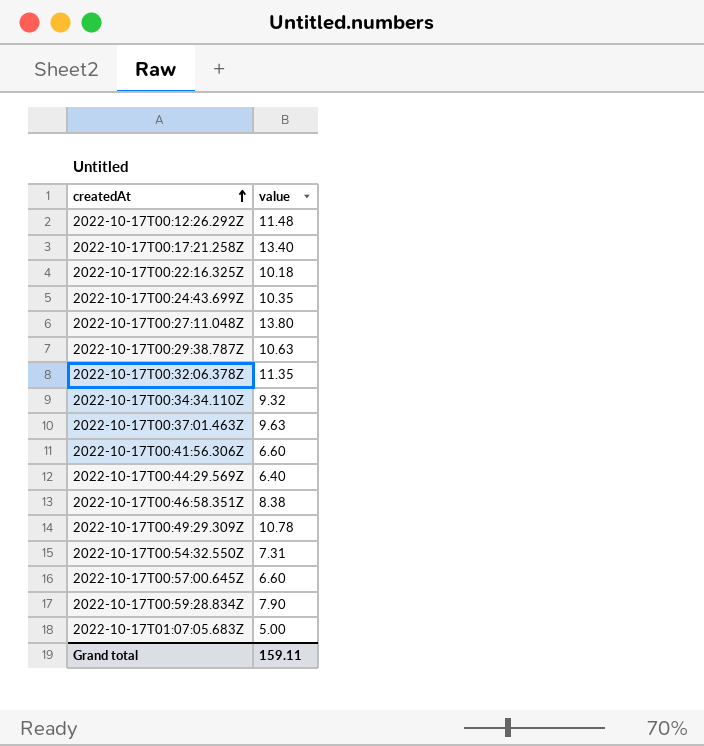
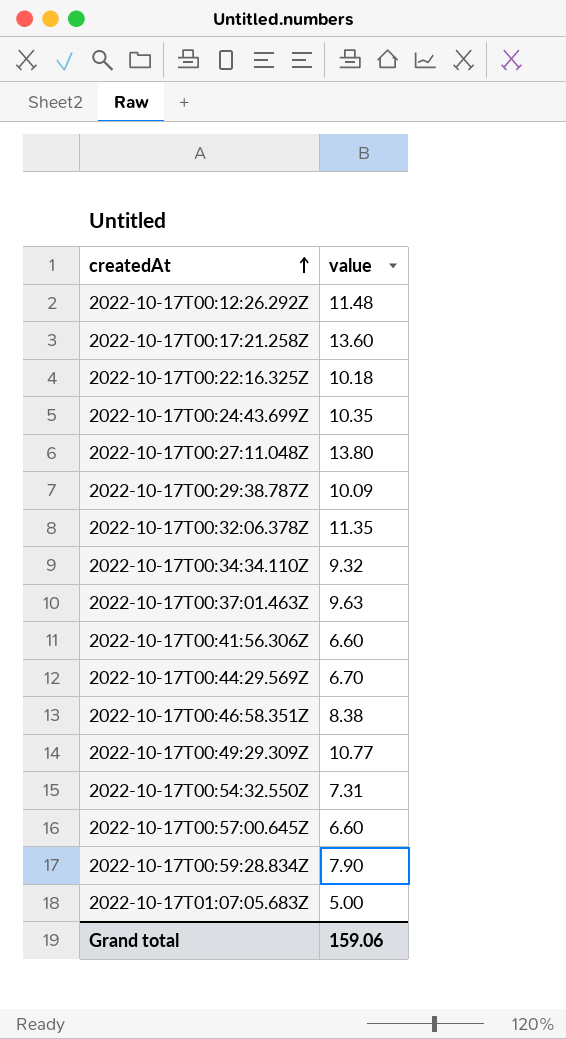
2022-10-17T00:17:21.258Z | value: 13.40 -> 13.60
2022-10-17T00:29:38.787Z | value: 10.63 -> 10.09
2022-10-17T00:44:29.569Z | value: 6.40 -> 6.70
2022-10-17T00:49:29.309Z | value: 10.78 -> 10.77
Grand total | value: 159.11 -> 159.06

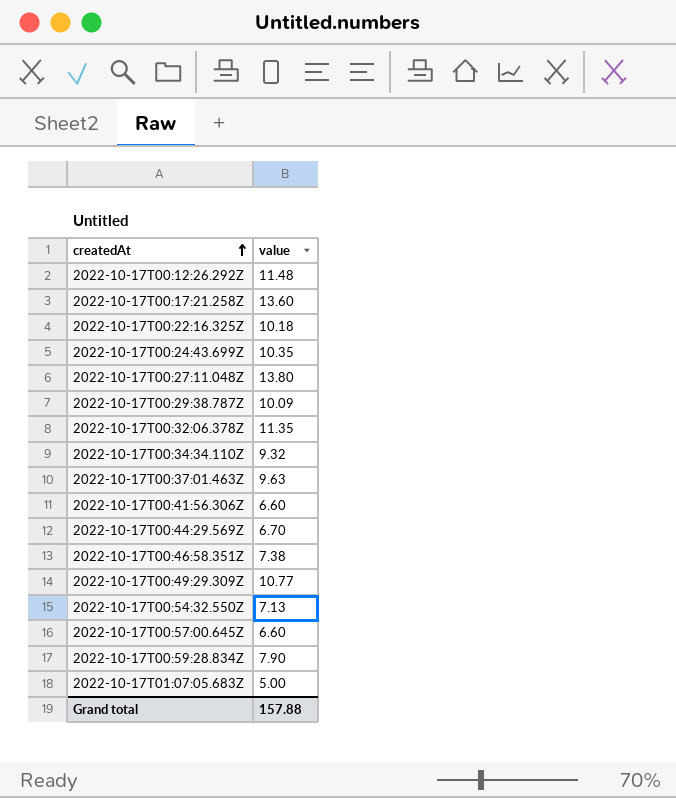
2022-10-17T00:46:58.351Z | value: 8.38 -> 7.38
2022-10-17T00:54:32.550Z | value: 7.31 -> 7.13
Grand total | value: 159.06 -> 157.88

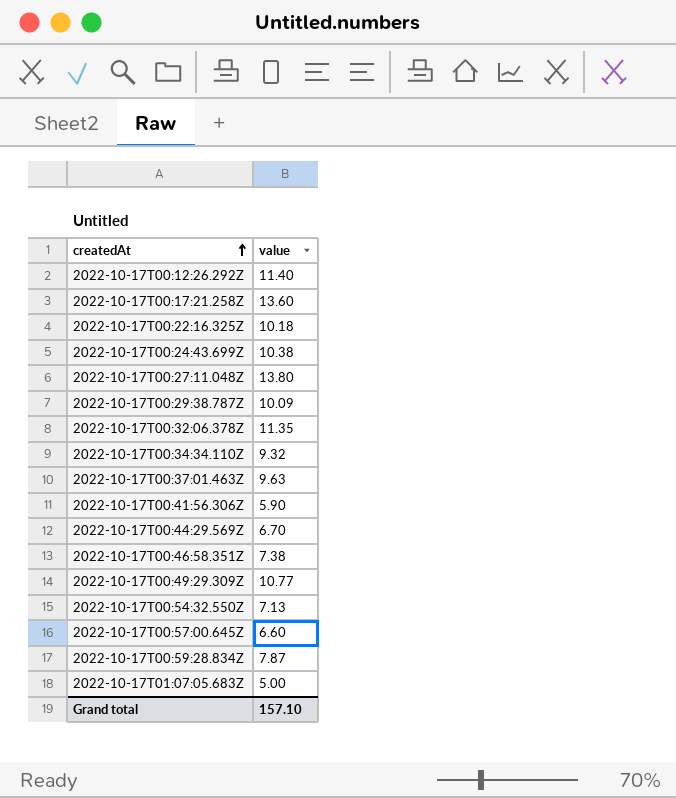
2022-10-17T00:12:26.292Z | value: 11.48 -> 11.40
2022-10-17T00:24:43.699Z | value: 10.35 -> 10.38
2022-10-17T00:41:56.306Z | value: 6.60 -> 5.90
2022-10-17T00:59:28.834Z | value: 7.90 -> 7.87
Grand total | value: 157.88 -> 157.10

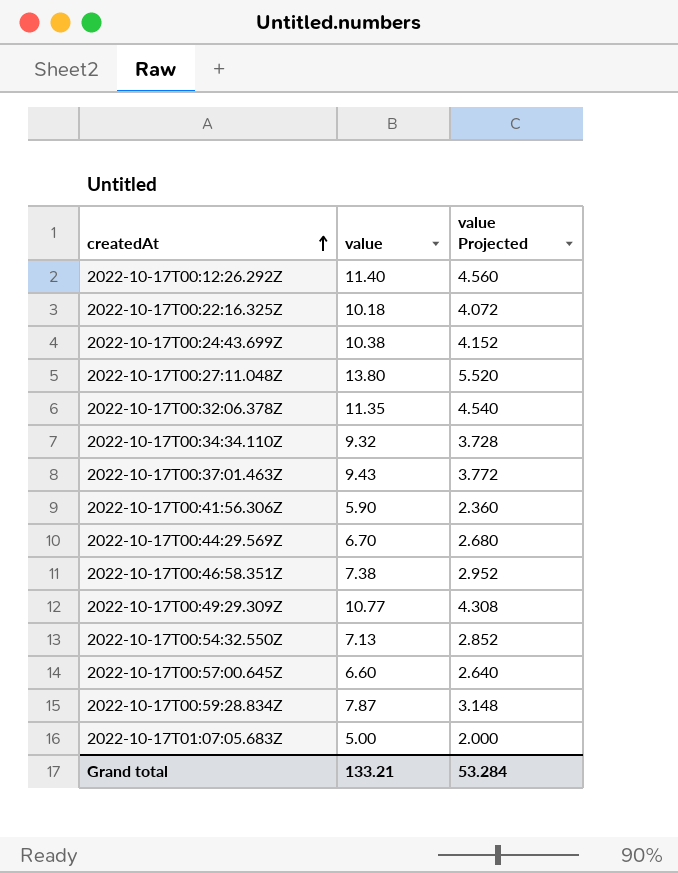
column value Projected | formula: none -> [value] * 0.4
row 2022-10-17T00:17:21.258Z: 13.60 -> none
row 2022-10-17T00:29:38.787Z: 10.09 -> none
2022-10-17T00:37:01.463Z | value: 9.63 -> 9.43
Grand total | value: 157.10 -> 133.21

